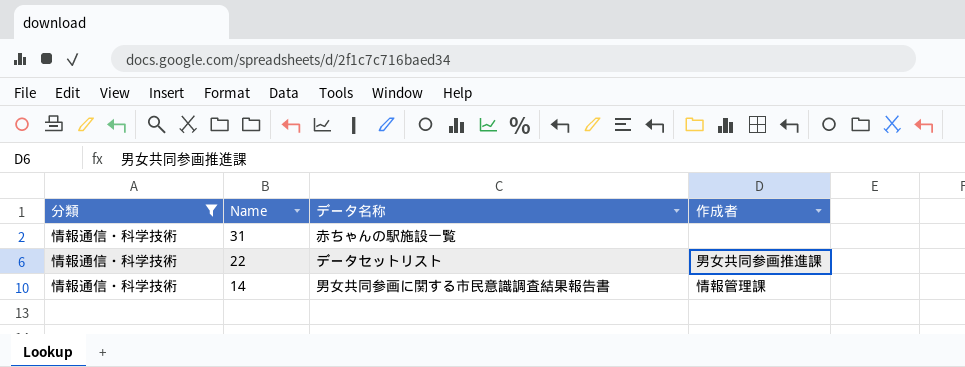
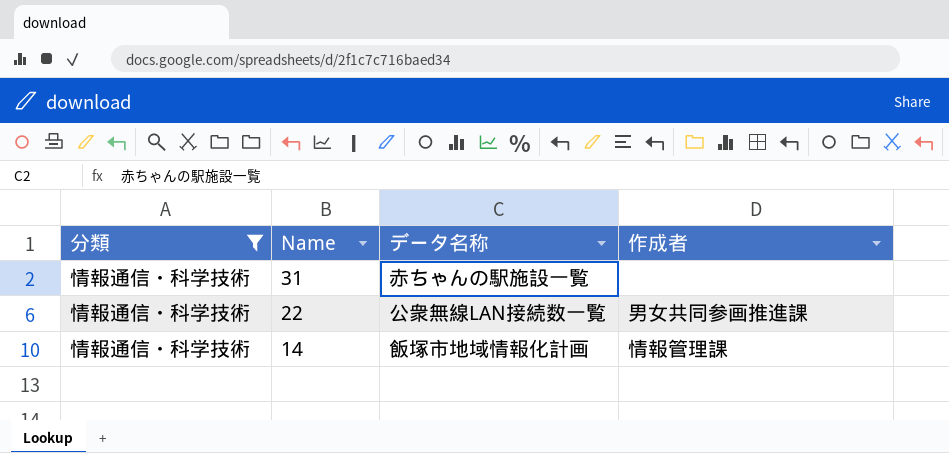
22 | データ名称: データセットリスト -> 公衆無線LAN接続数一覧
14 | データ名称: 男女共同参画に関する市民意識調査結果報告書 -> 飯塚市地域情報化計画

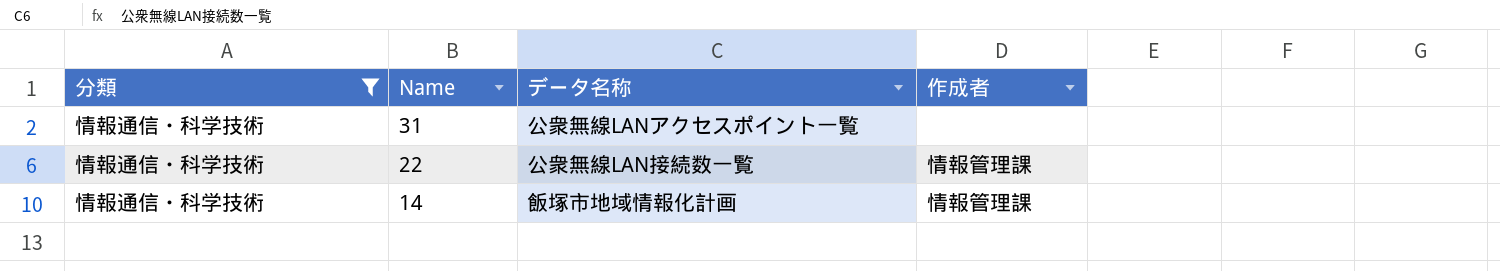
31 | データ名称: 赤ちゃんの駅施設一覧 -> 公衆無線LANアクセスポイント一覧
22 | 作成者: 男女共同参画推進課 -> 情報管理課

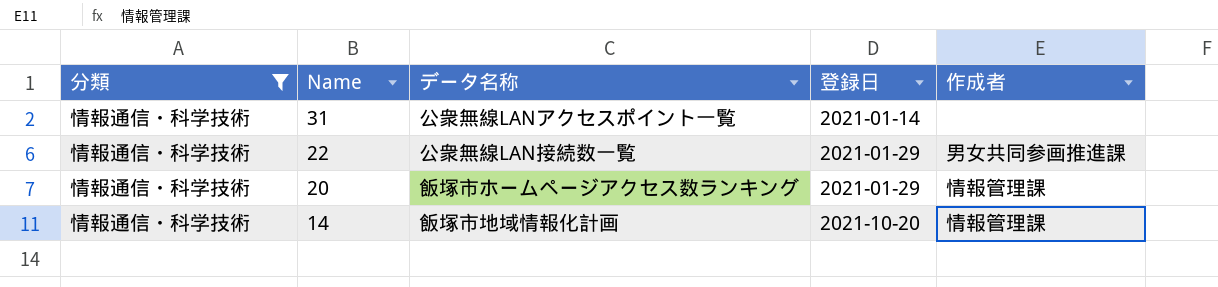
column 登録日 | position: none -> 4
22 | 作成者: 情報管理課 -> 男女共同参画推進課
row 20: none -> 情報通信・科学技術 | 飯塚市ホームページアクセス数ランキング | 2021-01-29 | 情報管理課

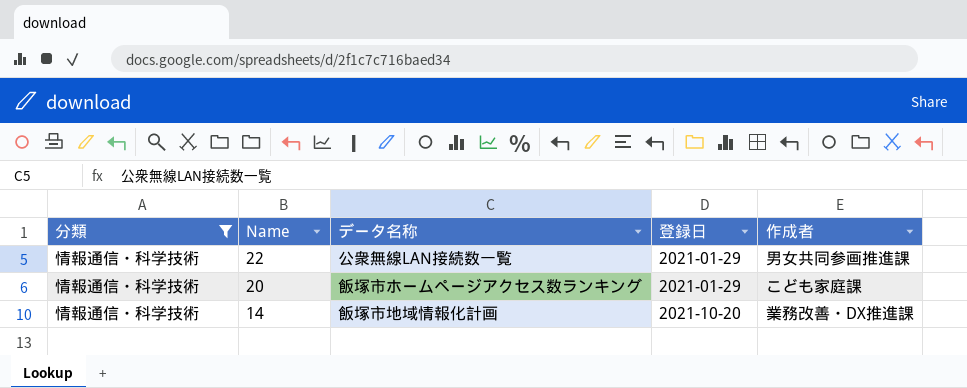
row 31: 情報通信・科学技術 | 公衆無線LANアクセスポイント一覧 | 2021-01-14 | none -> none
20 | 作成者: 情報管理課 -> こども家庭課
14 | 作成者: 情報管理課 -> 業務改善・DX推進課

